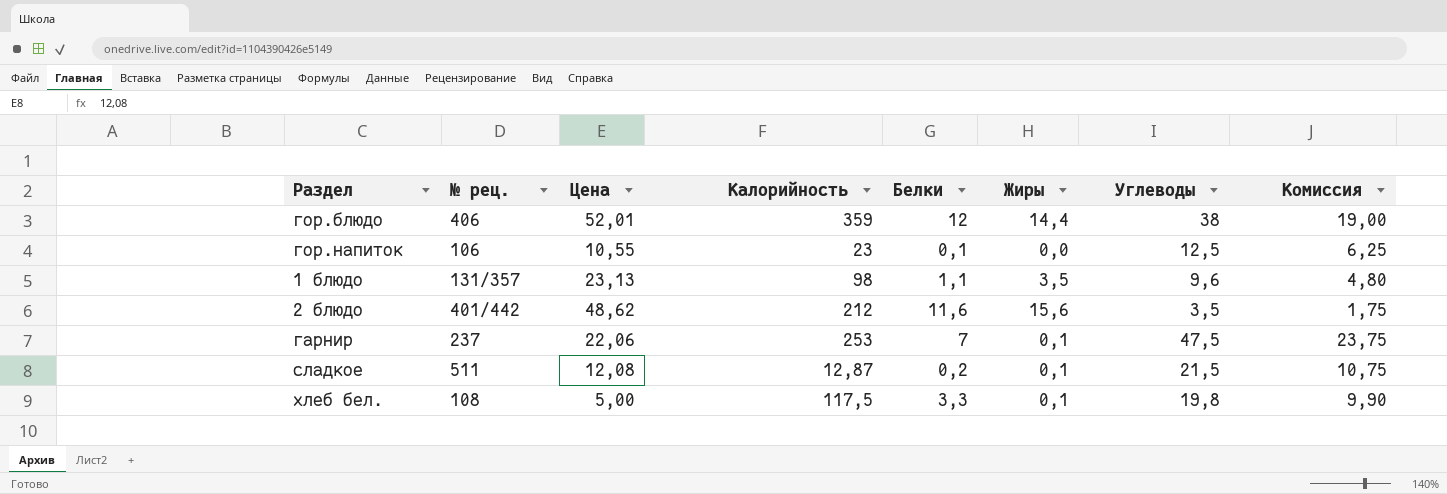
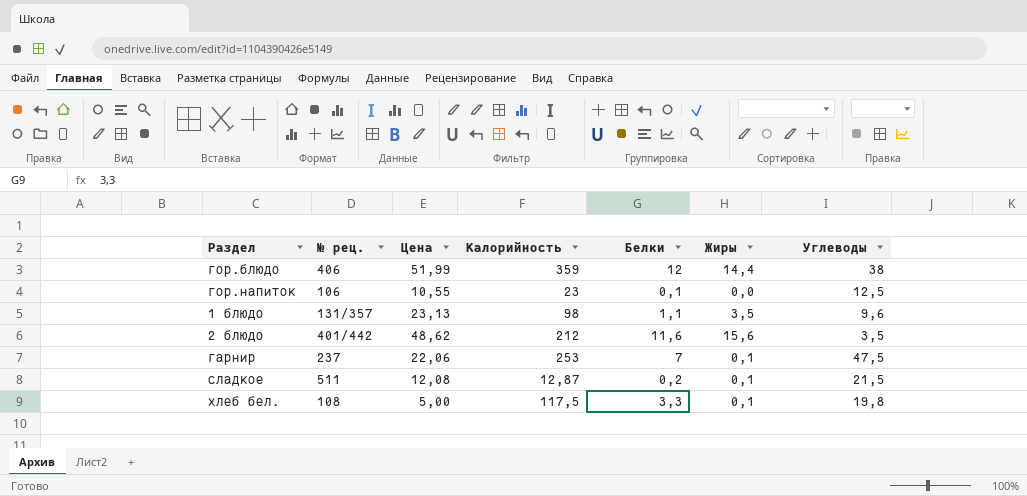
column Комиссия | formula: [Углеводы] * 0,5 -> none
гор.блюдо | Цена: 52,01 -> 51,99

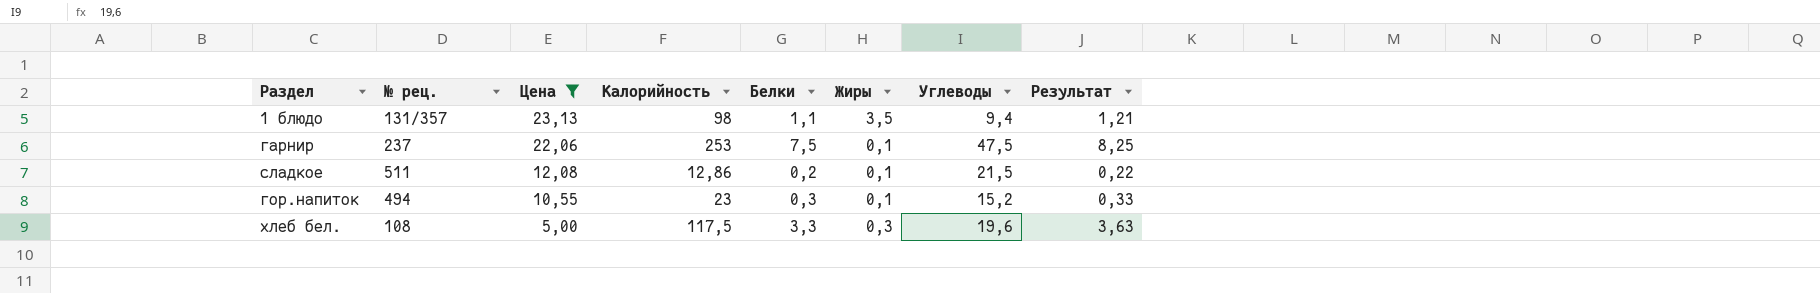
filter: none -> Цена <= 23,13
row order: none -> Цена descending
column Результат | formula: none -> [Белки] * 1,1
1 блюдо | Углеводы: 9,6 -> 9,4
гарнир | Белки: 7 -> 7,5
сладкое | Калорийность: 12,87 -> 12,86
гор.напиток | № рец.: 106 -> 494
гор.напиток | Белки: 0,1 -> 0,3
гор.напиток | Жиры: 0,0 -> 0,1
гор.напиток | Углеводы: 12,5 -> 15,2
хлеб бел. | Жиры: 0,1 -> 0,3
хлеб бел. | Углеводы: 19,8 -> 19,6

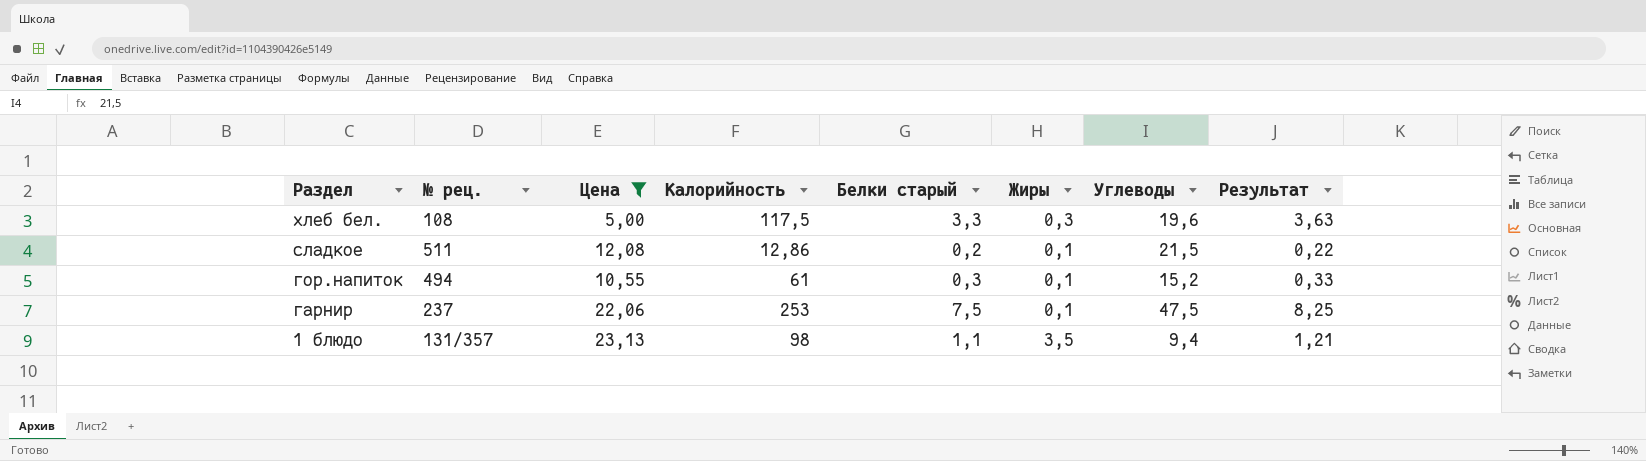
row order: Цена descending -> Раздел descending
column name: Белки -> Белки старый
гор.напиток | Калорийность: 23 -> 61

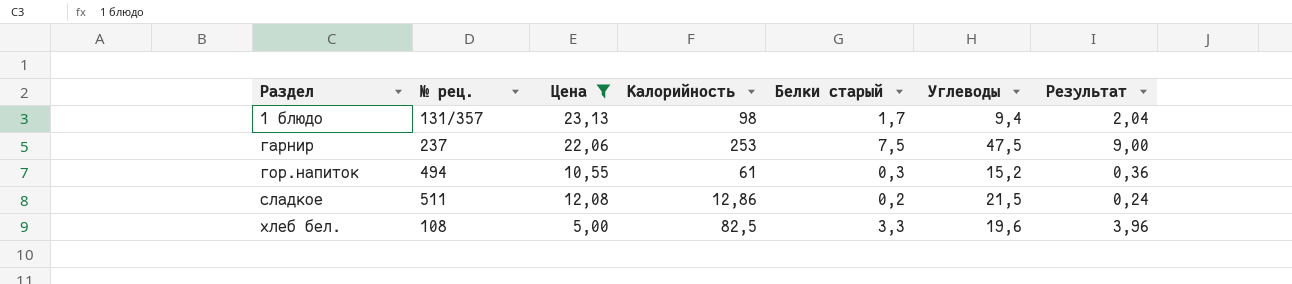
row order: Раздел descending -> Раздел ascending
column Жиры | position: 6 -> none
column Результат | formula: [Белки старый] * 1,1 -> [Белки старый] * 1,2
1 блюдо | Белки старый: 1,1 -> 1,7
хлеб бел. | Калорийность: 117,5 -> 82,5

